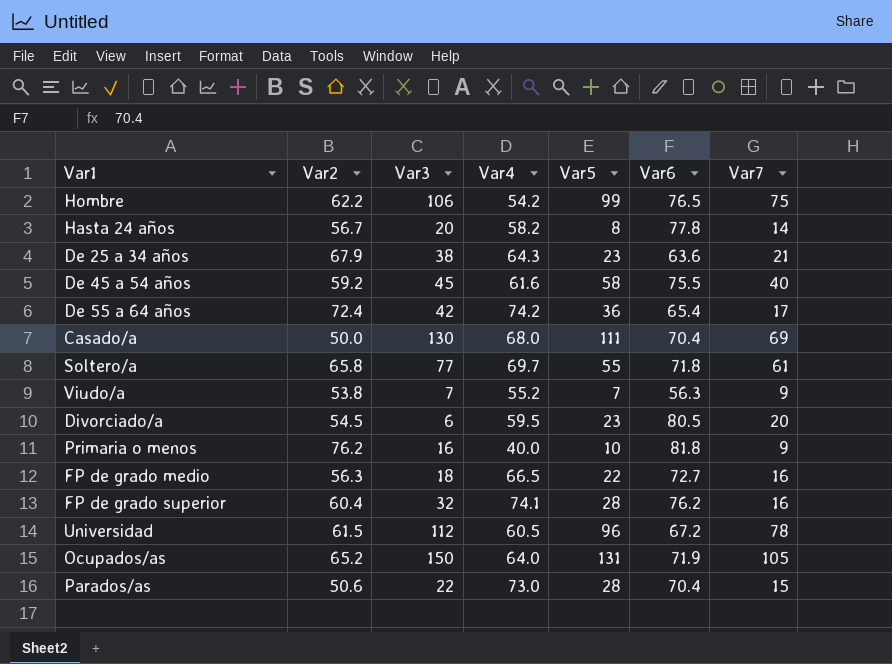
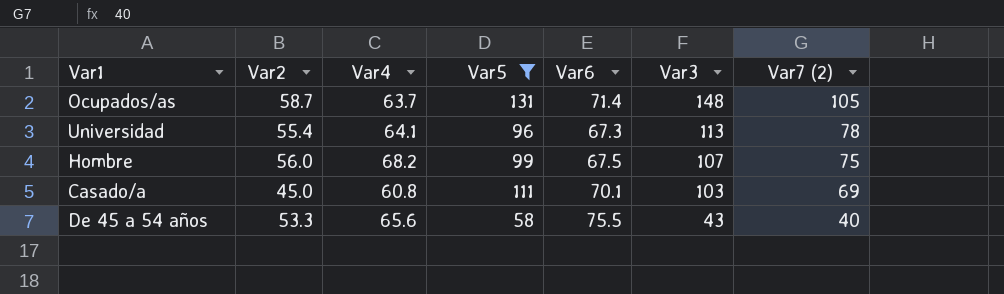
filter: none -> Var5 >= 58
row order: none -> Var3 descending
column Var3 | position: 3 -> 6
column name: Var7 -> Var7 (2)
Ocupados/as | Var2: 65.2 -> 58.7
Ocupados/as | Var4: 64.0 -> 63.7
Ocupados/as | Var6: 71.9 -> 71.4
Ocupados/as | Var3: 150 -> 148
Universidad | Var2: 61.5 -> 55.4
Universidad | Var4: 60.5 -> 64.1
Universidad | Var6: 67.2 -> 67.3
Universidad | Var3: 112 -> 113
Hombre | Var2: 62.2 -> 56.0
Hombre | Var4: 54.2 -> 68.2
Hombre | Var6: 76.5 -> 67.5
Hombre | Var3: 106 -> 107
Casado/a | Var2: 50.0 -> 45.0
Casado/a | Var4: 68.0 -> 60.8
Casado/a | Var6: 70.4 -> 70.1
Casado/a | Var3: 130 -> 103
De 45 a 54 años | Var2: 59.2 -> 53.3
De 45 a 54 años | Var4: 61.6 -> 65.6
De 45 a 54 años | Var3: 45 -> 43

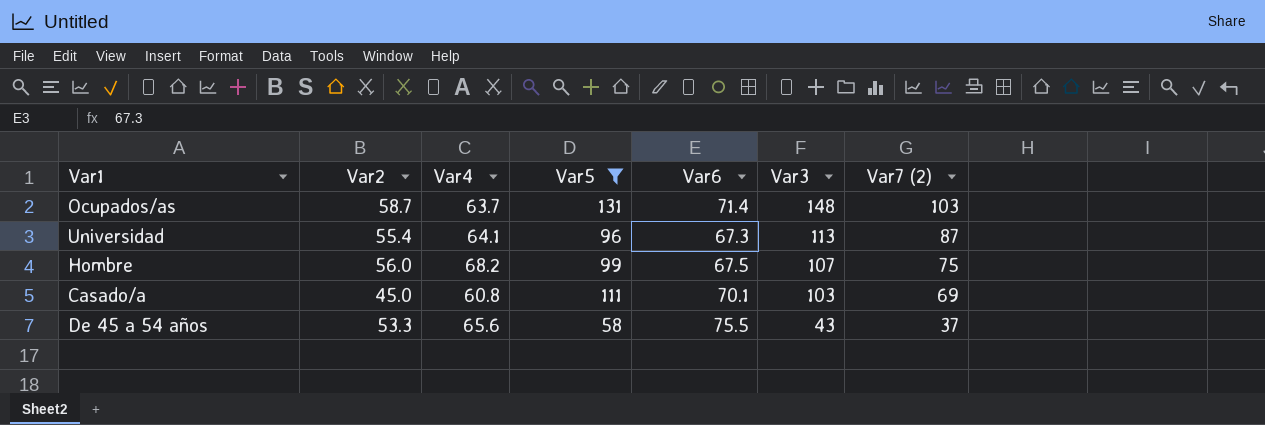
Ocupados/as | Var7 (2): 105 -> 103
Universidad | Var7 (2): 78 -> 87
De 45 a 54 años | Var7 (2): 40 -> 37

